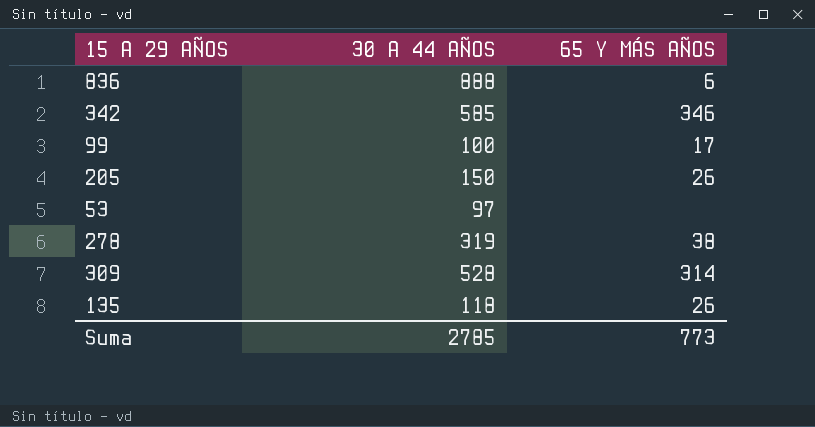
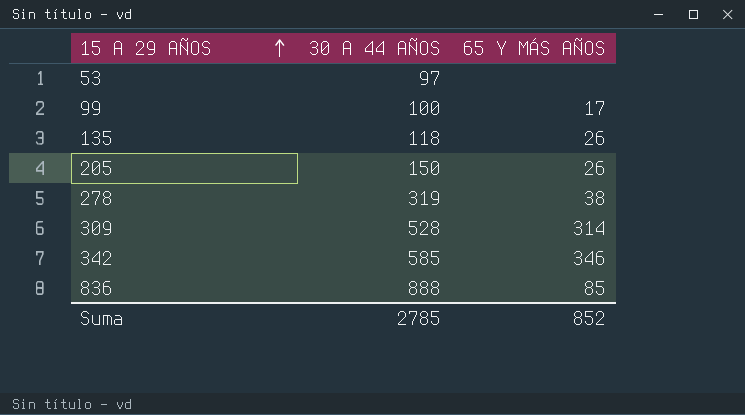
row order: none -> 15 A 29 AÑOS ascending
836 | 65 Y MÁS AÑOS: 6 -> 85
Suma | 65 Y MÁS AÑOS: 773 -> 852

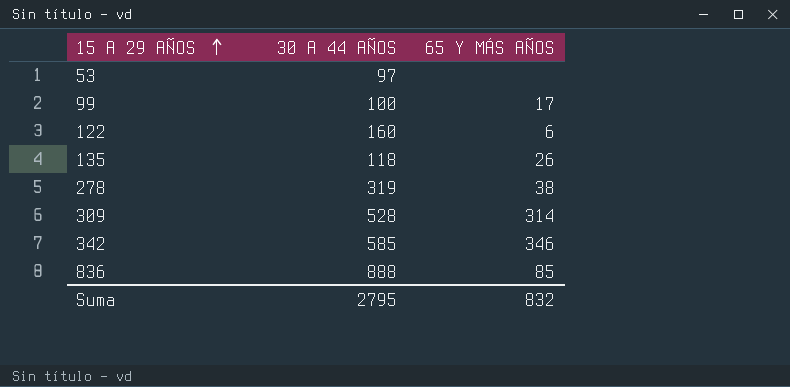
row 205: 150 | 26 -> none
row 122: none -> 160 | 6
Suma | 30 A 44 AÑOS: 2785 -> 2795
Suma | 65 Y MÁS AÑOS: 852 -> 832

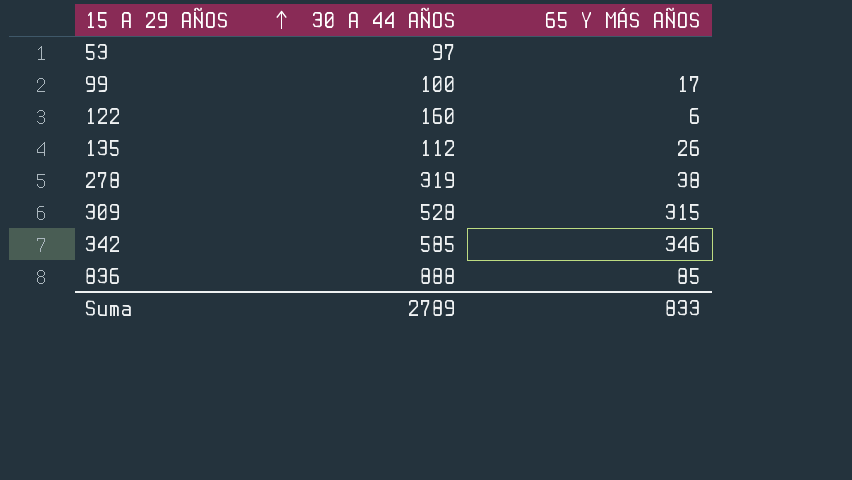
135 | 30 A 44 AÑOS: 118 -> 112
309 | 65 Y MÁS AÑOS: 314 -> 315
Suma | 30 A 44 AÑOS: 2795 -> 2789
Suma | 65 Y MÁS AÑOS: 832 -> 833

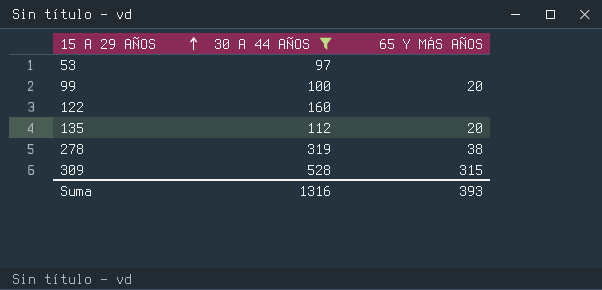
filter: none -> 30 A 44 AÑOS <= 528
99 | 65 Y MÁS AÑOS: 17 -> 20
122 | 65 Y MÁS AÑOS: 6 -> none
135 | 65 Y MÁS AÑOS: 26 -> 20
Suma | 30 A 44 AÑOS: 2789 -> 1316
Suma | 65 Y MÁS AÑOS: 833 -> 393

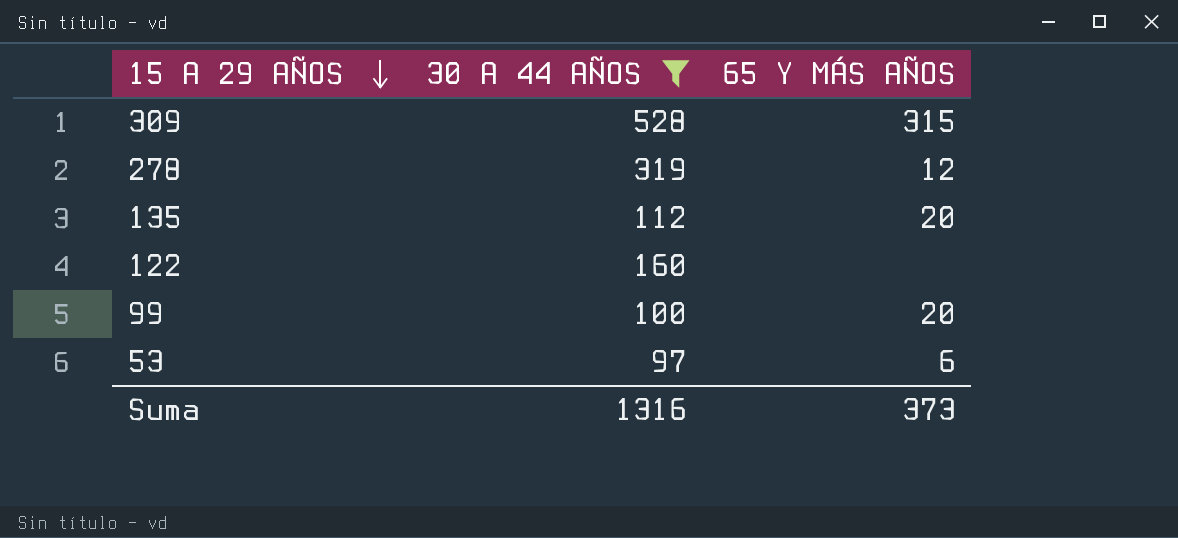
row order: 15 A 29 AÑOS ascending -> 15 A 29 AÑOS descending
278 | 65 Y MÁS AÑOS: 38 -> 12
53 | 65 Y MÁS AÑOS: none -> 6
Suma | 65 Y MÁS AÑOS: 393 -> 373

